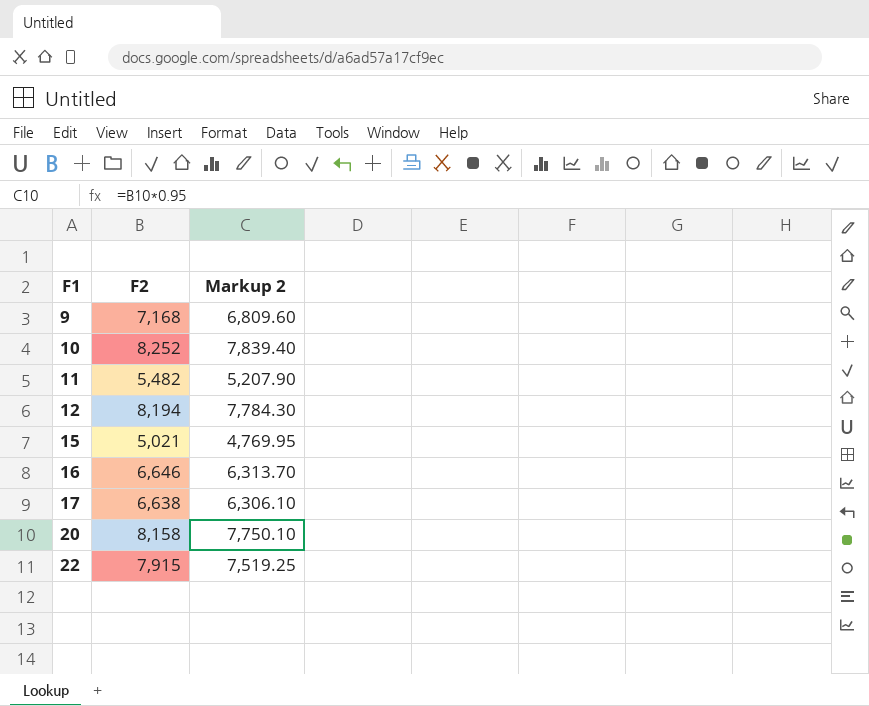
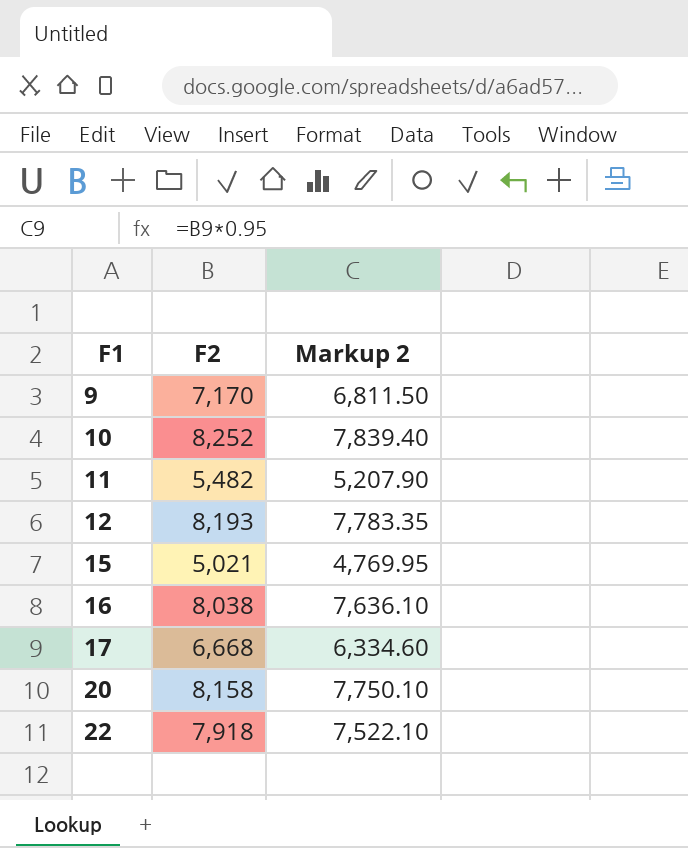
9 | F2: 7,168 -> 7,170
9 | Markup 2: 6,809.60 -> 6,811.50
12 | F2: 8,194 -> 8,193
12 | Markup 2: 7,784.30 -> 7,783.35
16 | F2: 6,646 -> 8,038
16 | Markup 2: 6,313.70 -> 7,636.10
17 | F2: 6,638 -> 6,668
17 | Markup 2: 6,306.10 -> 6,334.60
22 | F2: 7,915 -> 7,918
22 | Markup 2: 7,519.25 -> 7,522.10

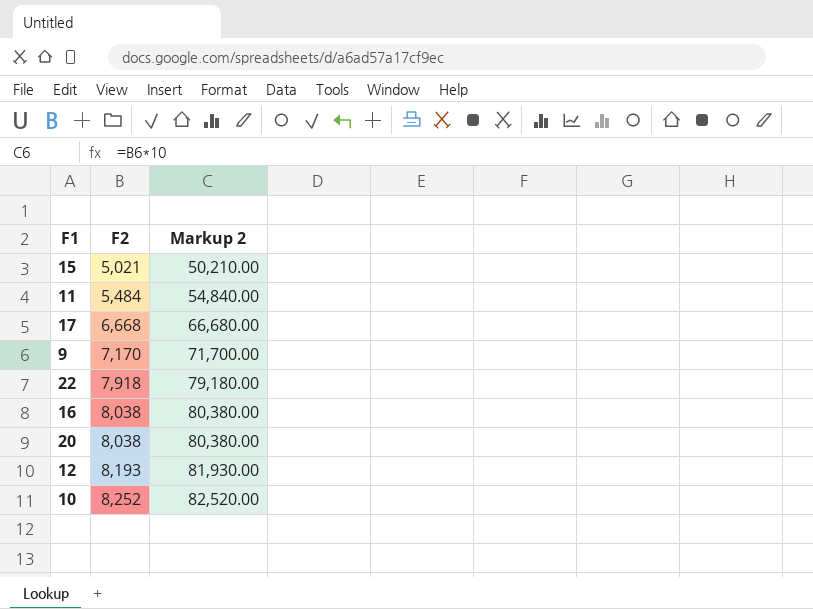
row order: F1 ascending -> F2 ascending
column Markup 2 | formula: [F2] * 0.95 -> [F2] * 10
11 | F2: 5,482 -> 5,484
20 | F2: 8,158 -> 8,038

